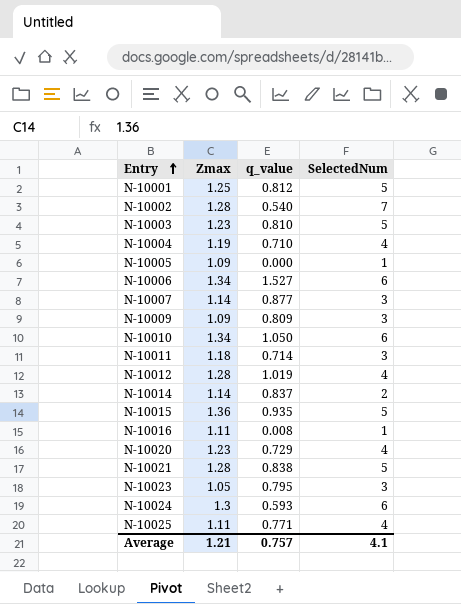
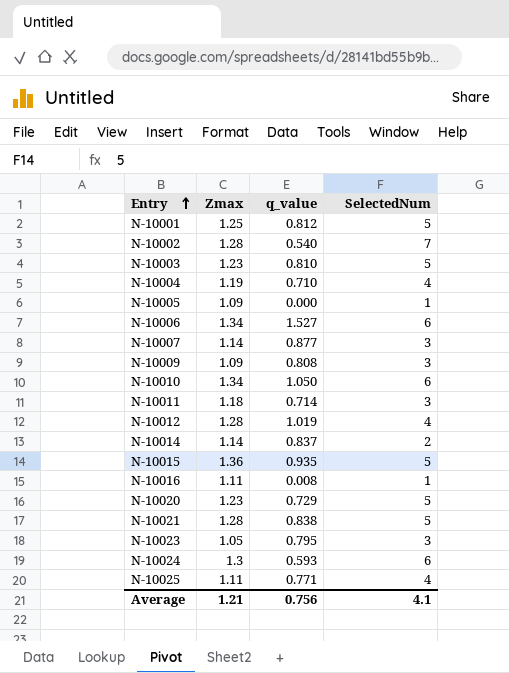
N-10009 | q_value: 0.809 -> 0.808
N-10020 | SelectedNum: 4 -> 5
Average | q_value: 0.757 -> 0.756

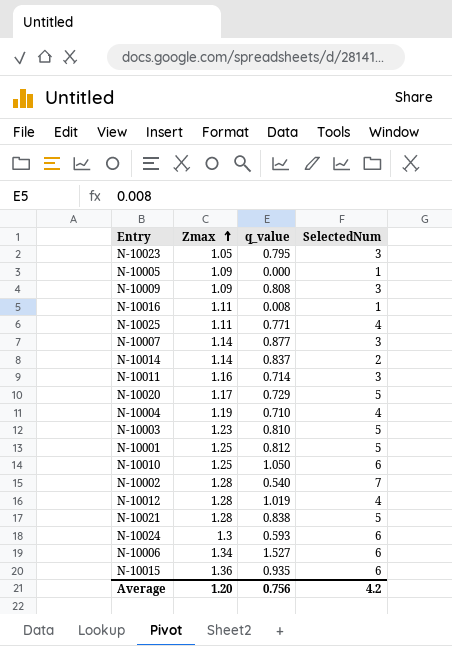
row order: Entry ascending -> Zmax ascending
N-10011 | Zmax: 1.18 -> 1.16
N-10020 | Zmax: 1.23 -> 1.17
N-10010 | Zmax: 1.34 -> 1.25
N-10015 | SelectedNum: 5 -> 6
Average | Zmax: 1.21 -> 1.20
Average | SelectedNum: 4.1 -> 4.2

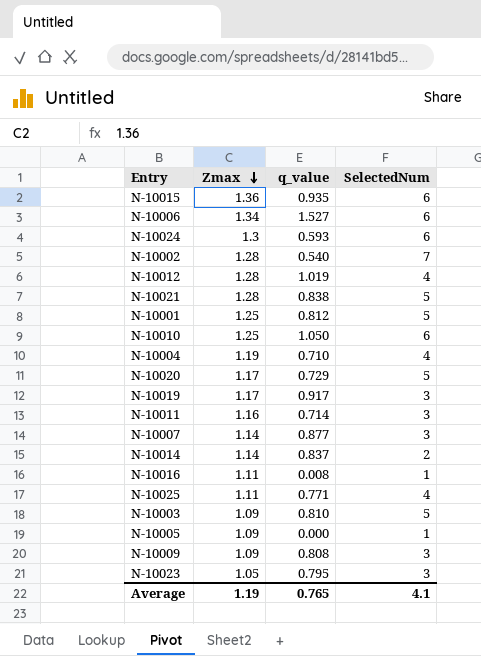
row order: Zmax ascending -> Zmax descending
row N-10019: none -> 1.17 | 0.917 | 3
N-10003 | Zmax: 1.23 -> 1.09
Average | Zmax: 1.20 -> 1.19
Average | q_value: 0.756 -> 0.765
Average | SelectedNum: 4.2 -> 4.1

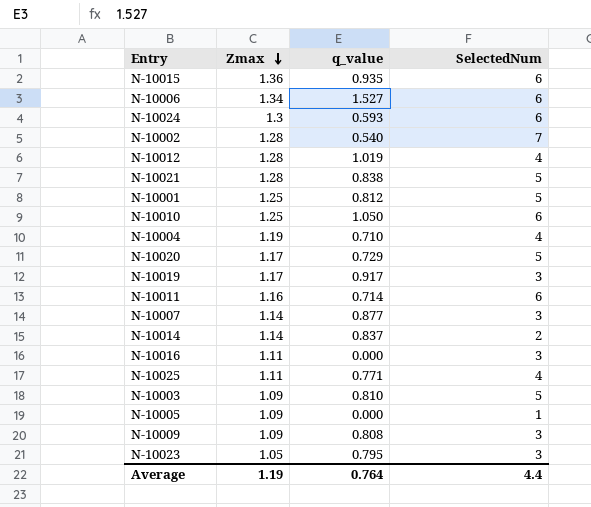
N-10011 | SelectedNum: 3 -> 6
N-10016 | q_value: 0.008 -> 0.000
N-10016 | SelectedNum: 1 -> 3
Average | q_value: 0.765 -> 0.764
Average | SelectedNum: 4.1 -> 4.4

